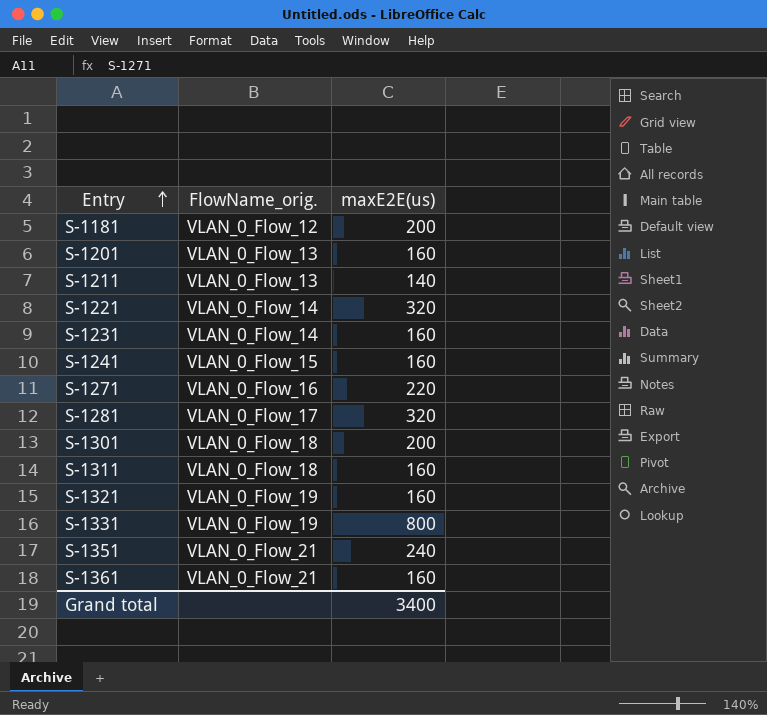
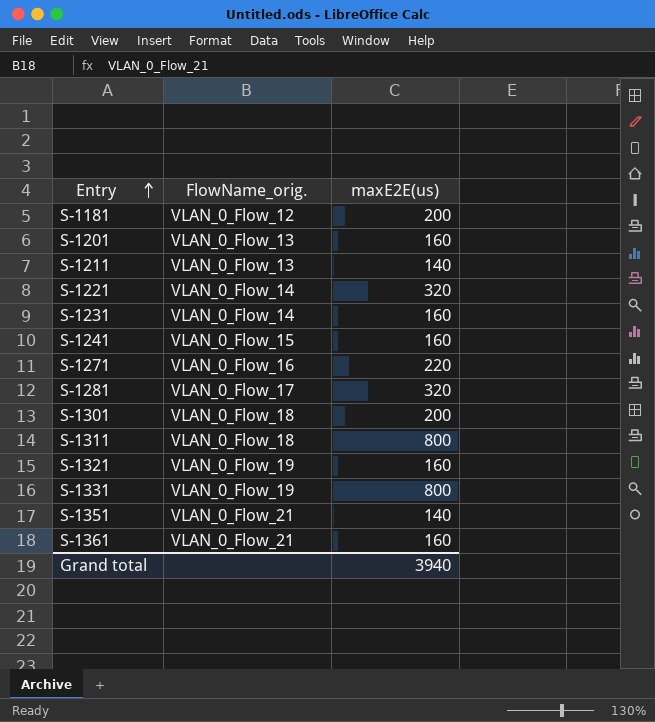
S-1311 | maxE2E(us): 160 -> 800
S-1351 | maxE2E(us): 240 -> 140
Grand total | maxE2E(us): 3400 -> 3940

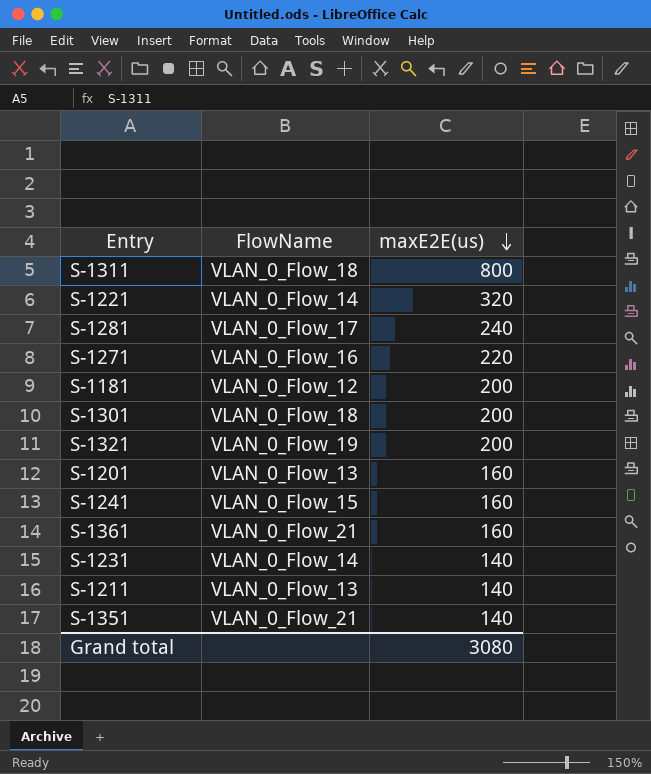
row order: Entry ascending -> maxE2E(us) descending
column name: FlowName_orig. -> FlowName
row S-1331: VLAN_0_Flow_19 | 800 -> none
S-1281 | maxE2E(us): 320 -> 240
S-1321 | maxE2E(us): 160 -> 200
S-1231 | maxE2E(us): 160 -> 140
Grand total | maxE2E(us): 3940 -> 3080

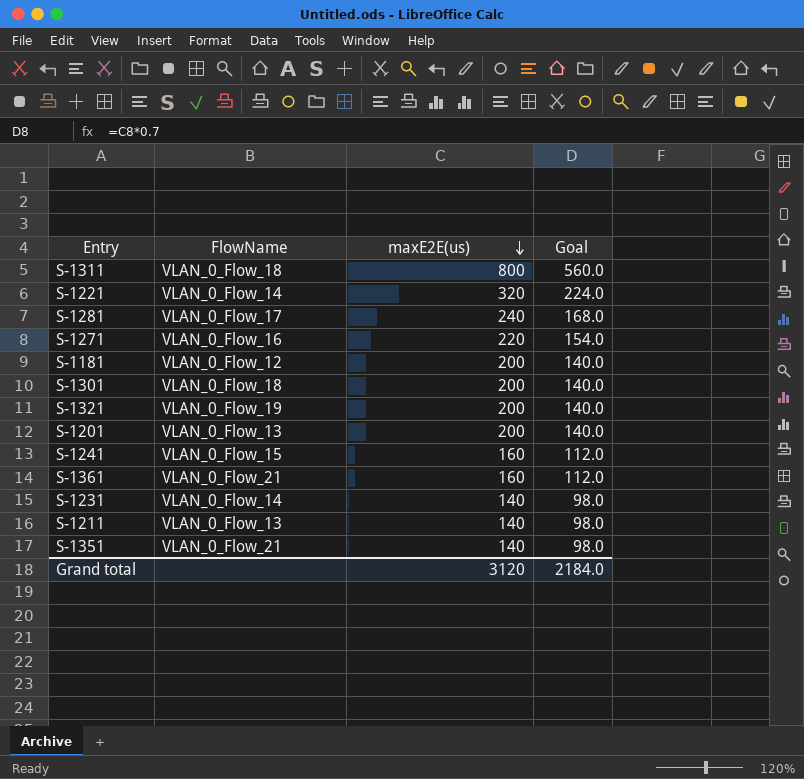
column Goal | formula: none -> [maxE2E(us)] * 0.7
S-1201 | maxE2E(us): 160 -> 200
Grand total | maxE2E(us): 3080 -> 3120

